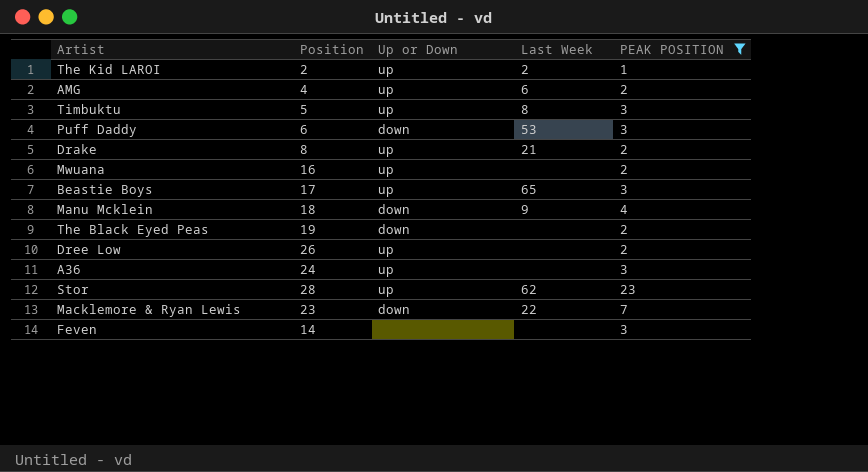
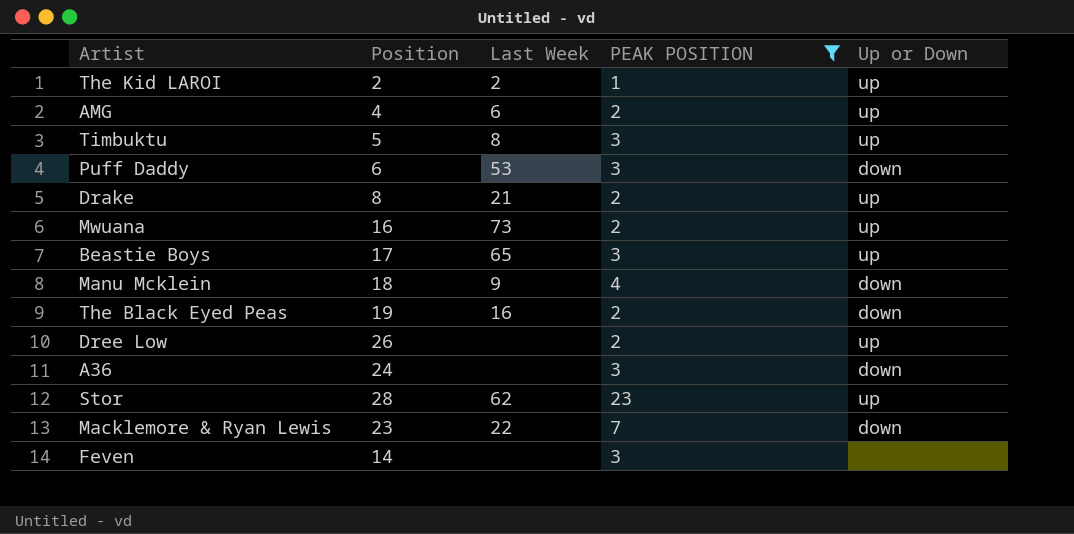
column Up or Down | position: 3 -> 5
Mwuana | Last Week: none -> 73
The Black Eyed Peas | Last Week: none -> 16
A36 | Up or Down: up -> down

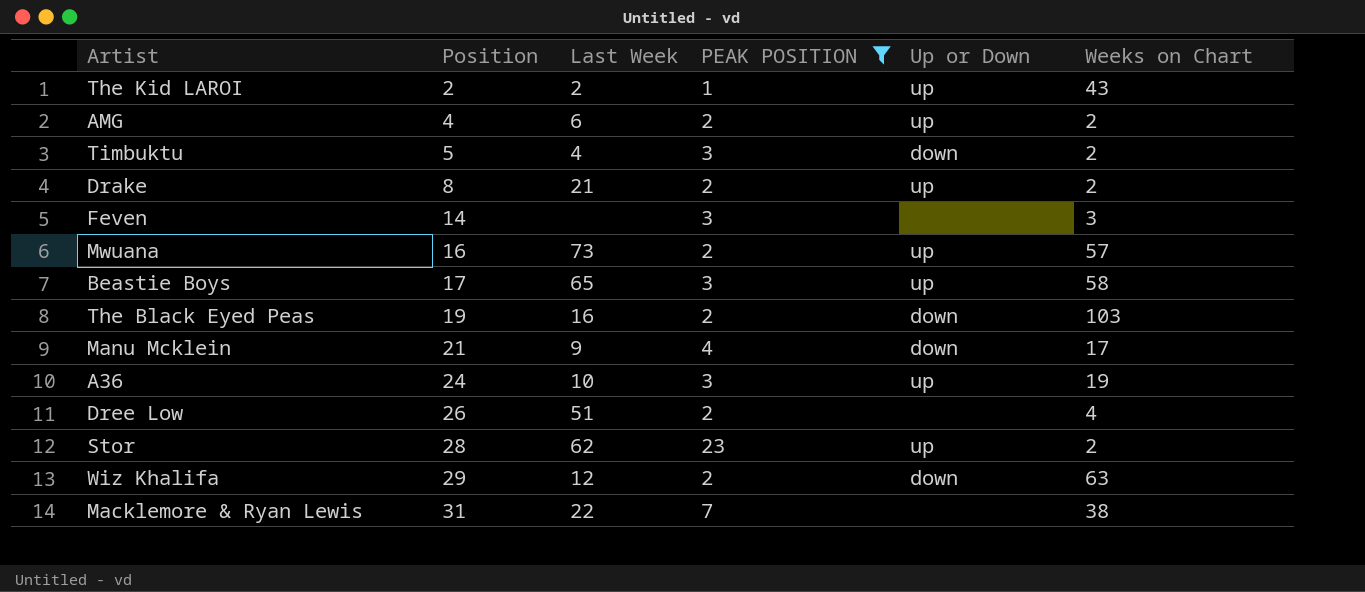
row order: none -> Position ascending
column Weeks on Chart | position: none -> 6
row Puff Daddy: 6 | 53 | 3 | down -> none
Timbuktu | Last Week: 8 -> 4
Timbuktu | Up or Down: up -> down
Manu Mcklein | Position: 18 -> 21
A36 | Last Week: none -> 10
A36 | Up or Down: down -> up
Dree Low | Last Week: none -> 51
Dree Low | Up or Down: up -> none
row Wiz Khalifa: none -> 29 | 12 | 2 | down | 63
Macklemore & Ryan Lewis | Position: 23 -> 31
Macklemore & Ryan Lewis | Up or Down: down -> none

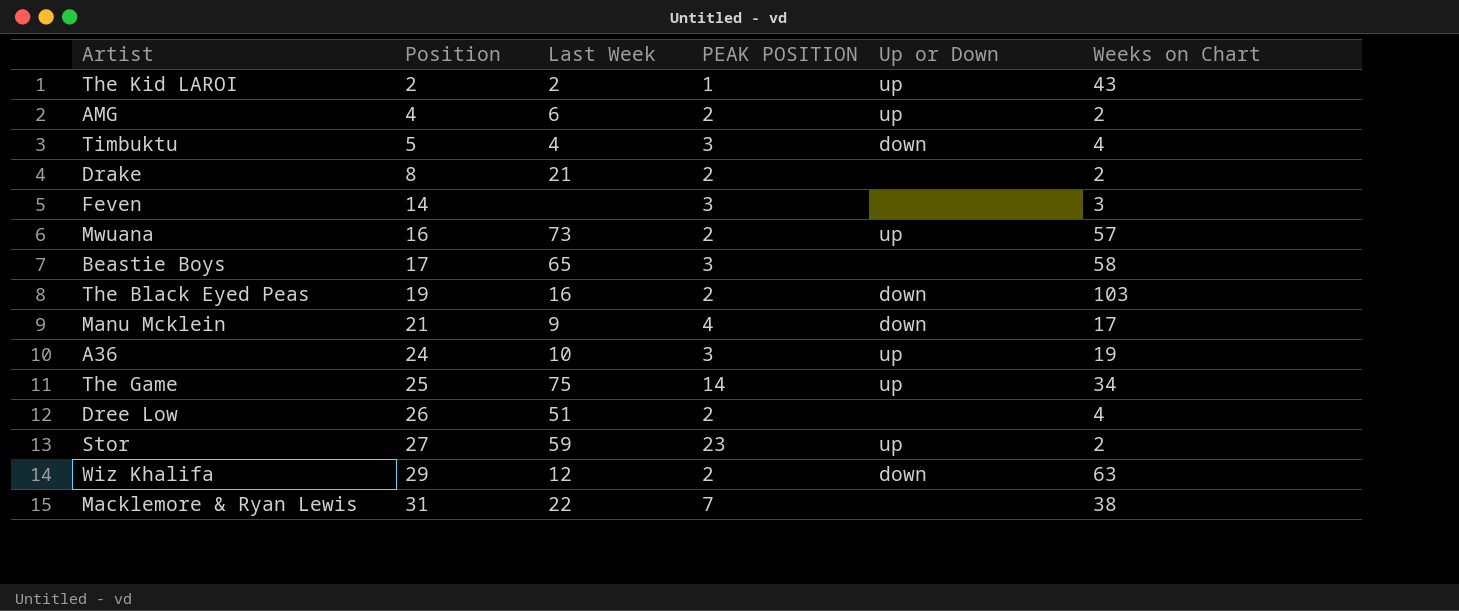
filter: PEAK POSITION != 14 -> none
Timbuktu | Weeks on Chart: 2 -> 4
Drake | Up or Down: up -> none
Beastie Boys | Up or Down: up -> none
Stor | Position: 28 -> 27
Stor | Last Week: 62 -> 59

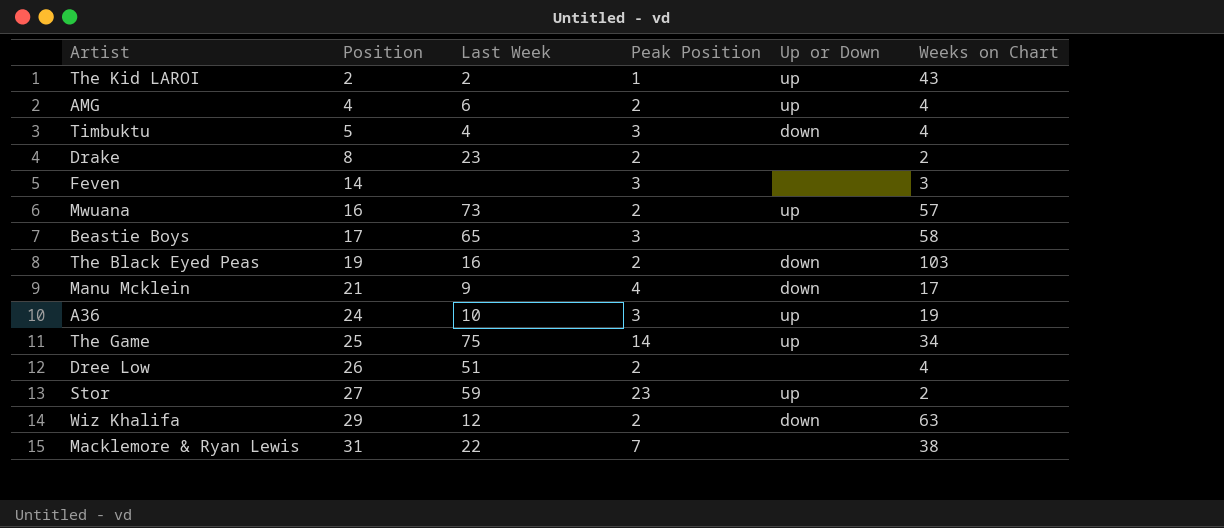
column name: PEAK POSITION -> Peak Position
AMG | Weeks on Chart: 2 -> 4
Drake | Last Week: 21 -> 23

